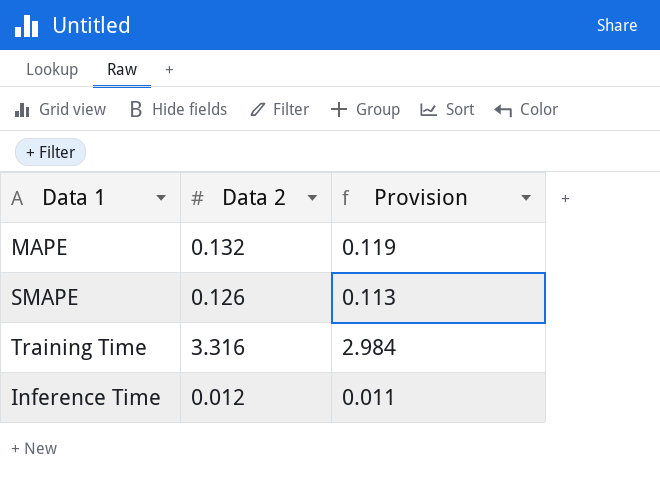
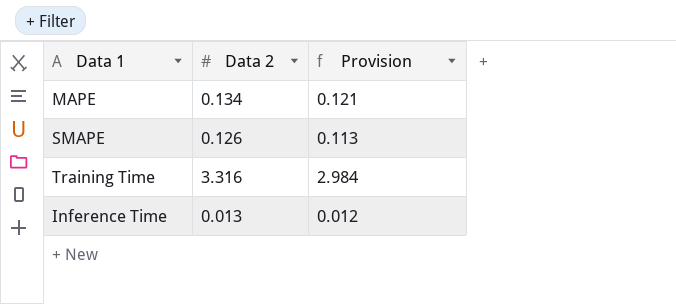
MAPE | Data 2: 0.132 -> 0.134
MAPE | Provision: 0.119 -> 0.121
Inference Time | Data 2: 0.012 -> 0.013
Inference Time | Provision: 0.011 -> 0.012

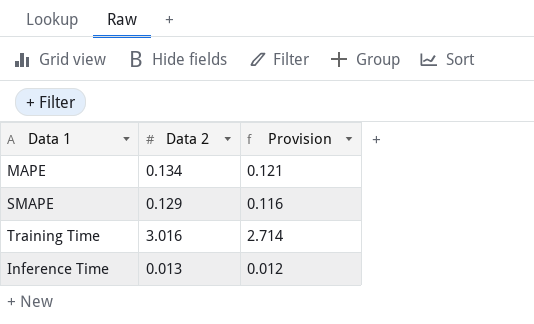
SMAPE | Data 2: 0.126 -> 0.129
SMAPE | Provision: 0.113 -> 0.116
Training Time | Data 2: 3.316 -> 3.016
Training Time | Provision: 2.984 -> 2.714

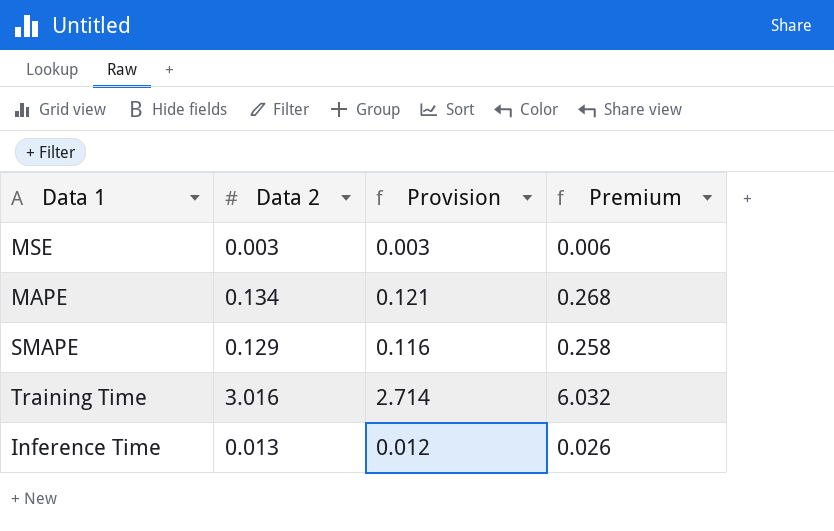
column Premium | formula: none -> [Data 2] * 2
row MSE: none -> 0.003 | 0.003 | 0.006

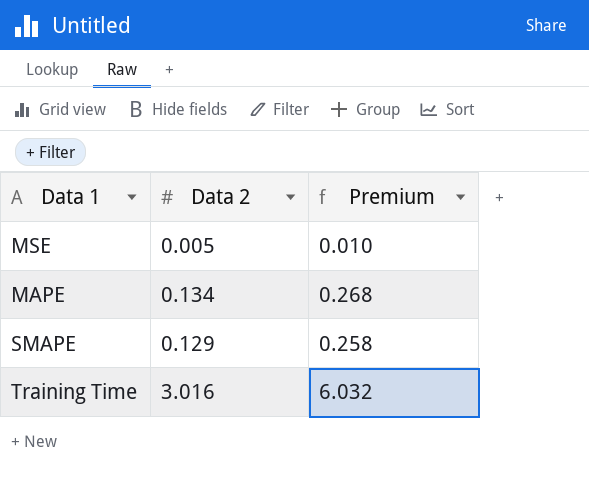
column Provision | formula: [Data 2] * 0.9 -> none
row Inference Time: 0.013 | 0.012 | 0.026 -> none
MSE | Data 2: 0.003 -> 0.005
MSE | Premium: 0.006 -> 0.010

